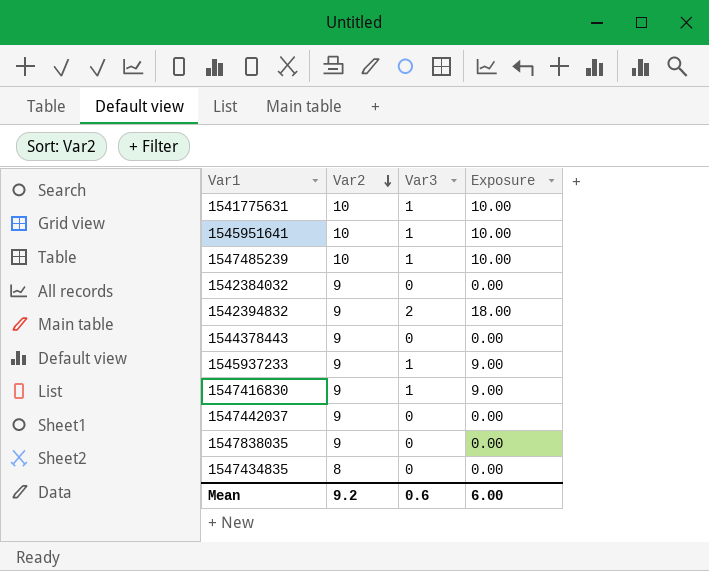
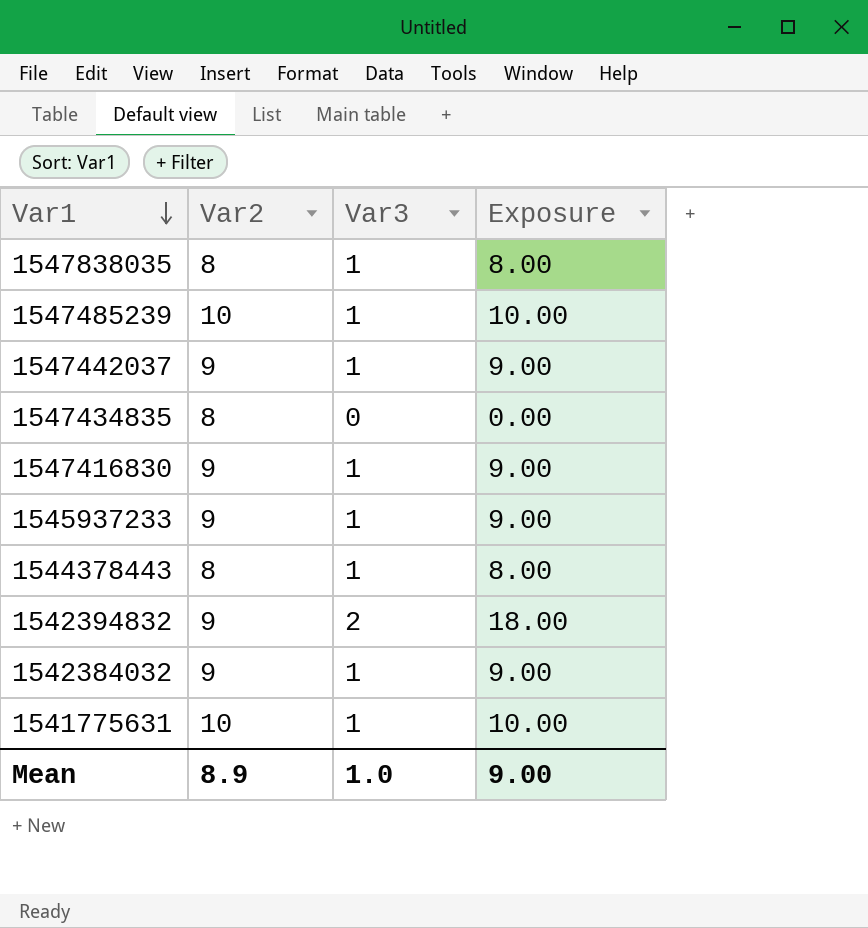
row order: Var2 descending -> Var1 descending
row 1545951641: 10 | 1 | 10.00 -> none
1547838035 | Var2: 9 -> 8
1547838035 | Var3: 0 -> 1
1547838035 | Exposure: 0.00 -> 8.00
1547442037 | Var3: 0 -> 1
1547442037 | Exposure: 0.00 -> 9.00
1544378443 | Var2: 9 -> 8
1544378443 | Var3: 0 -> 1
1544378443 | Exposure: 0.00 -> 8.00
1542384032 | Var3: 0 -> 1
1542384032 | Exposure: 0.00 -> 9.00
Mean | Var2: 9.2 -> 8.9
Mean | Var3: 0.6 -> 1.0
Mean | Exposure: 6.00 -> 9.00

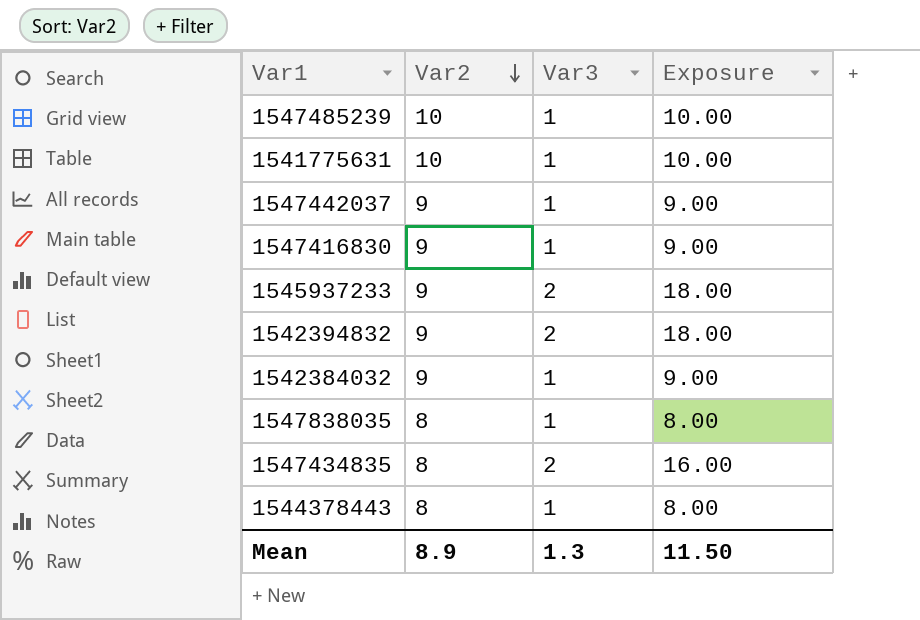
row order: Var1 descending -> Var2 descending
1545937233 | Var3: 1 -> 2
1545937233 | Exposure: 9.00 -> 18.00
1547434835 | Var3: 0 -> 2
1547434835 | Exposure: 0.00 -> 16.00
Mean | Var3: 1.0 -> 1.3
Mean | Exposure: 9.00 -> 11.50

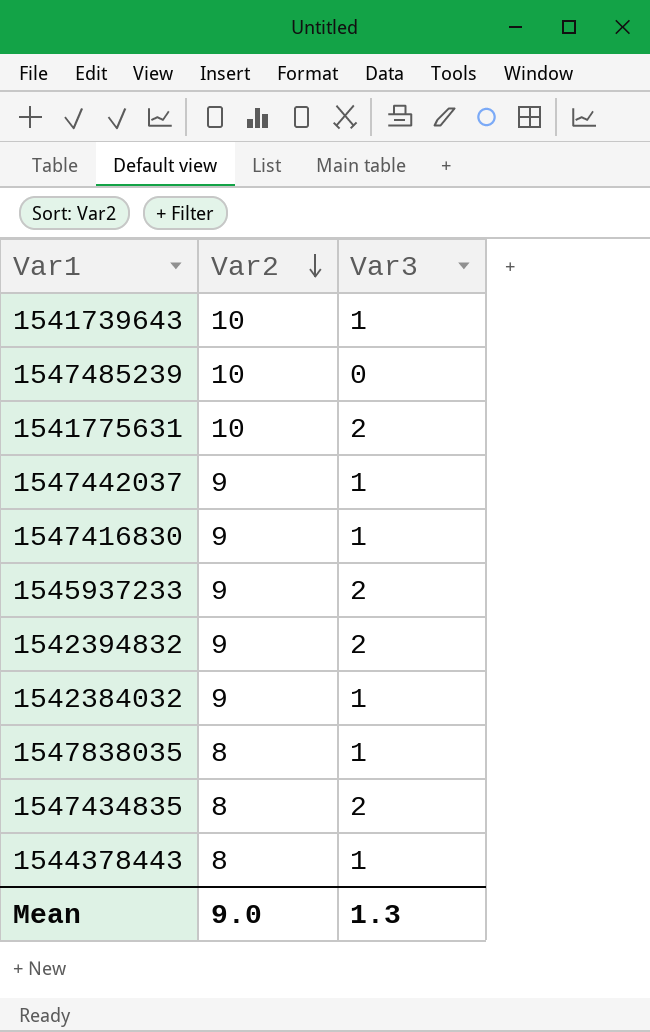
column Exposure | formula: [Var2] * [Var3] -> none
row 1541739643: none -> 10 | 1
1547485239 | Var3: 1 -> 0
1541775631 | Var3: 1 -> 2
Mean | Var2: 8.9 -> 9.0

